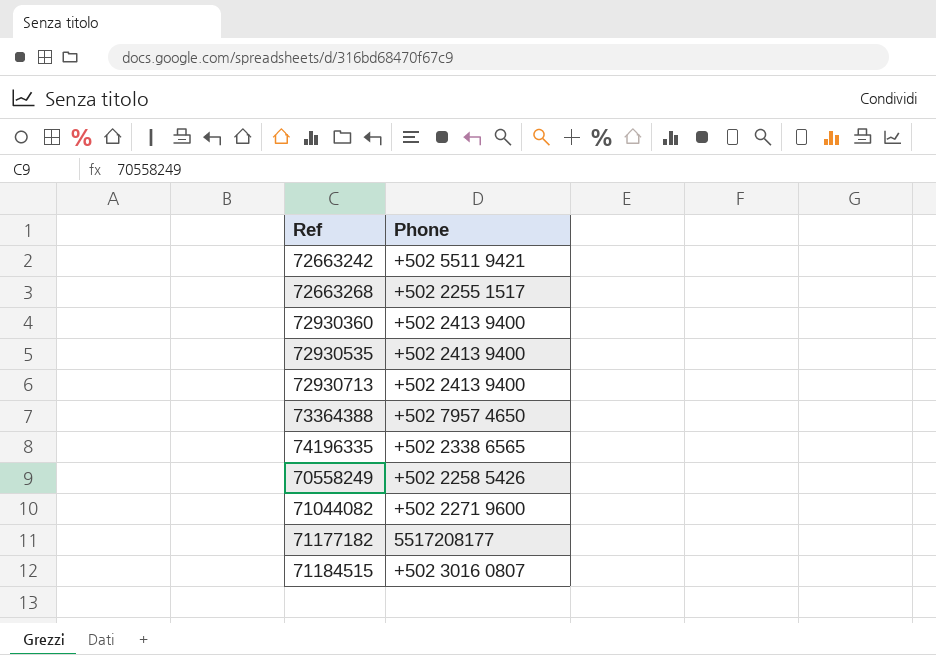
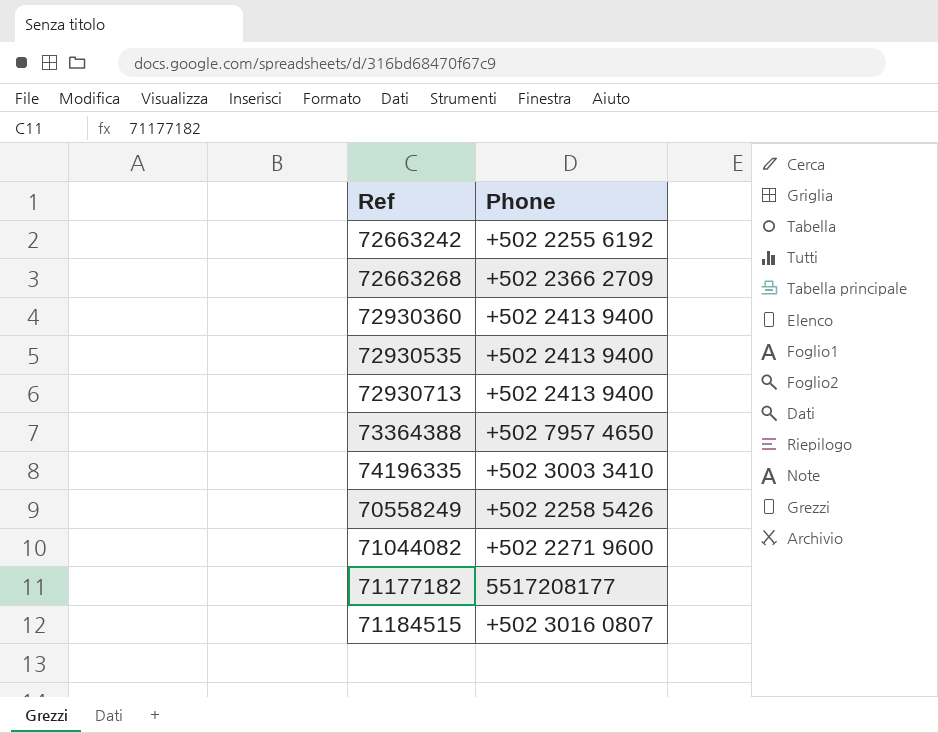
72663242 | Phone: +502 5511 9421 -> +502 2255 6192
72663268 | Phone: +502 2255 1517 -> +502 2366 2709
74196335 | Phone: +502 2338 6565 -> +502 3003 3410

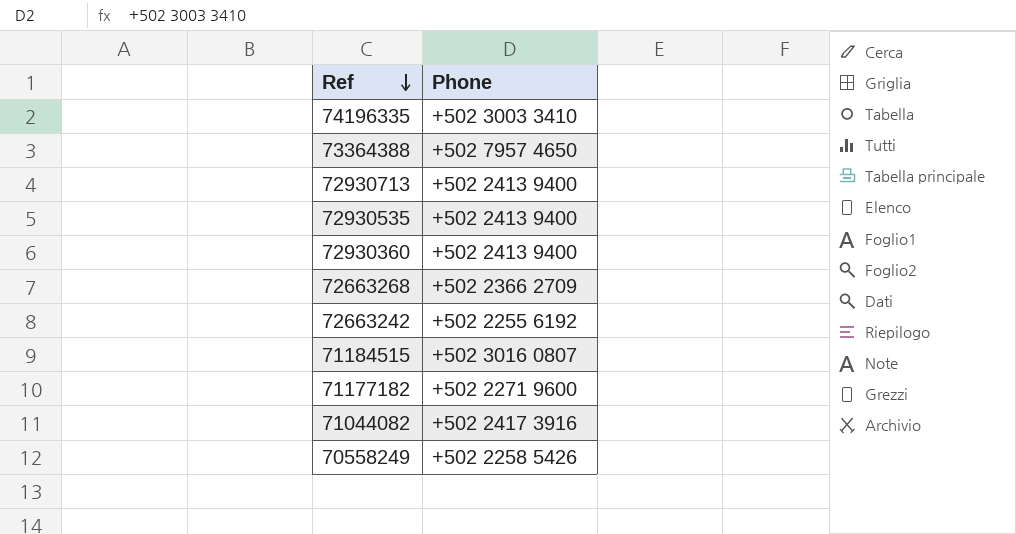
row order: none -> Ref descending
71177182 | Phone: 5517208177 -> +502 2271 9600
71044082 | Phone: +502 2271 9600 -> +502 2417 3916

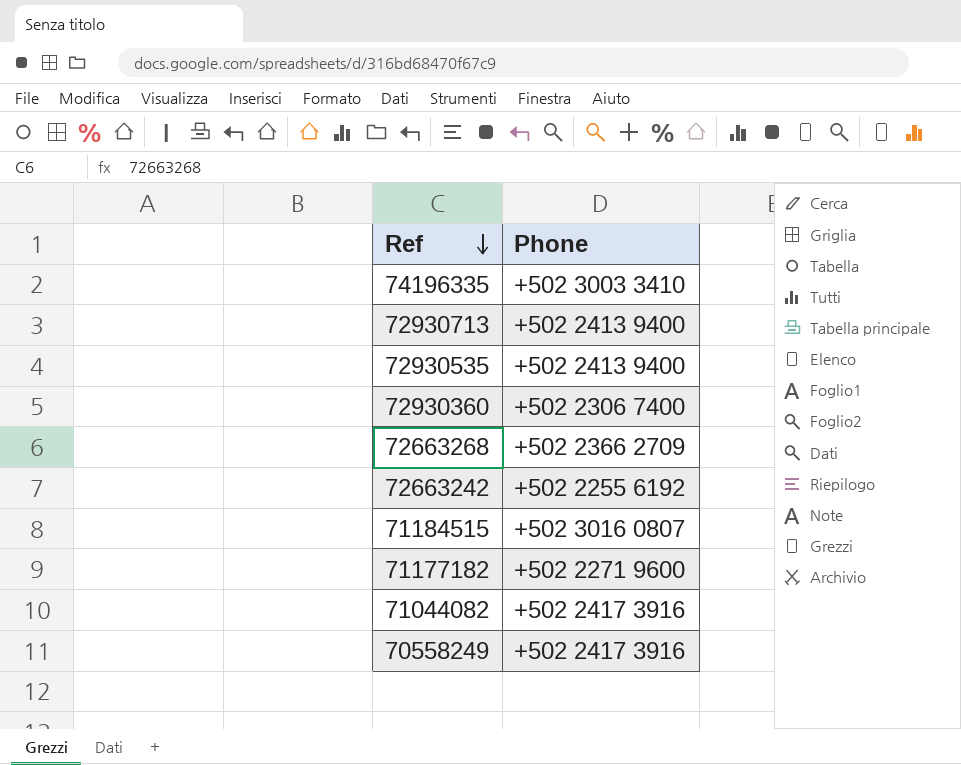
row 73364388: +502 7957 4650 -> none
72930360 | Phone: +502 2413 9400 -> +502 2306 7400
70558249 | Phone: +502 2258 5426 -> +502 2417 3916

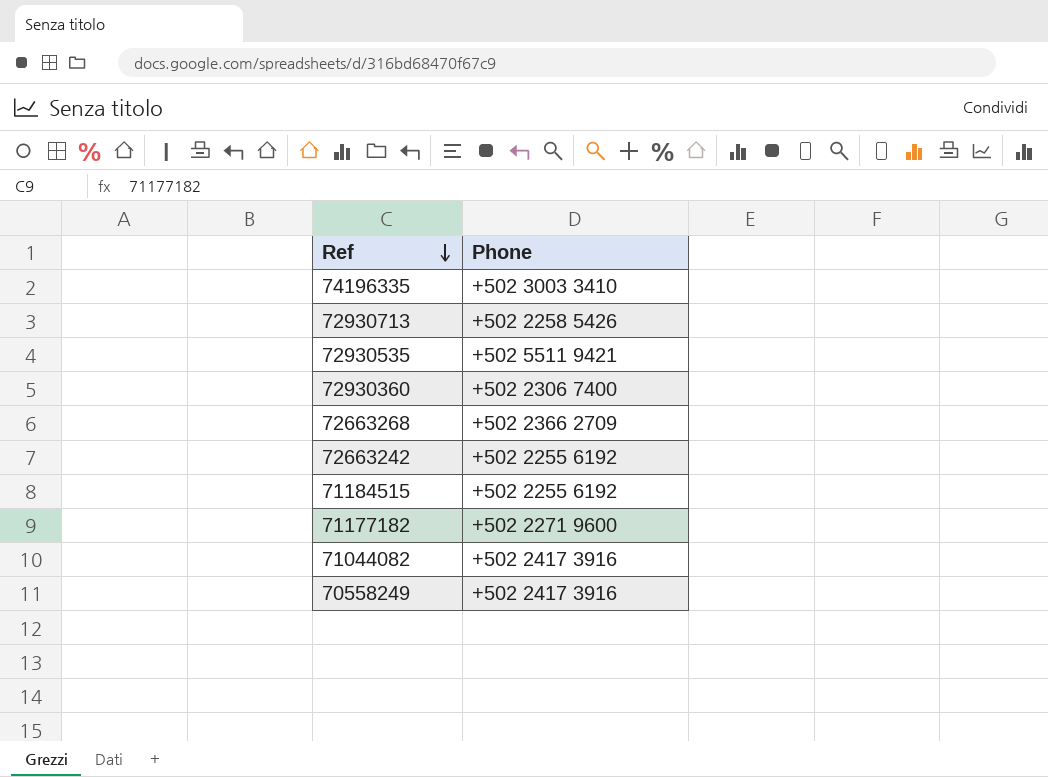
72930713 | Phone: +502 2413 9400 -> +502 2258 5426
72930535 | Phone: +502 2413 9400 -> +502 5511 9421
71184515 | Phone: +502 3016 0807 -> +502 2255 6192

